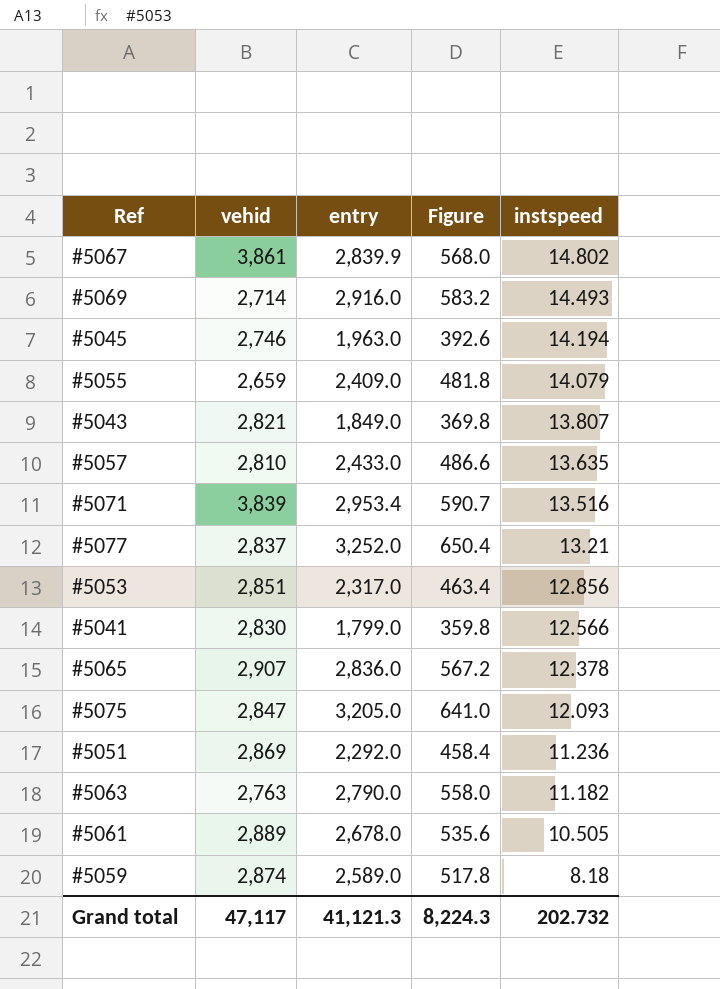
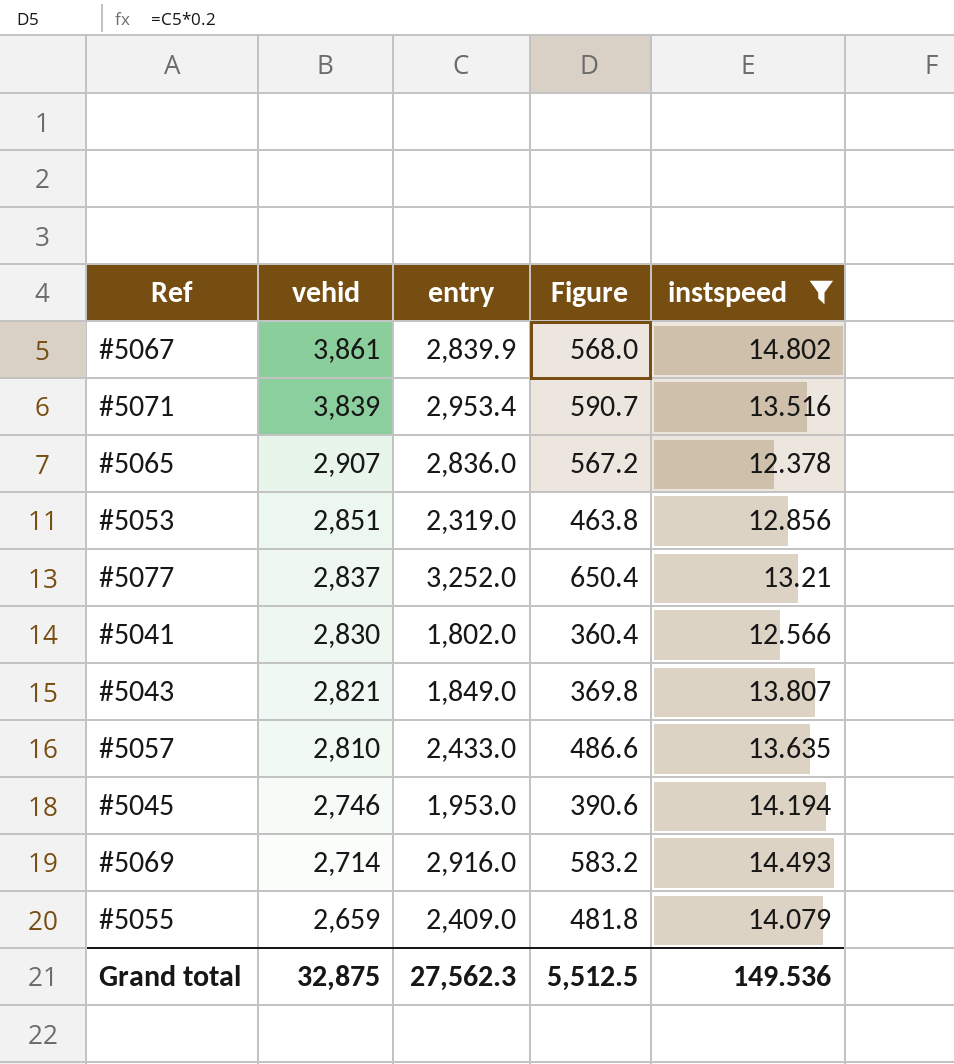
filter: none -> instspeed >= 12.378
row order: instspeed descending -> vehid descending
#5053 | entry: 2,317.0 -> 2,319.0
#5053 | Figure: 463.4 -> 463.8
#5041 | entry: 1,799.0 -> 1,802.0
#5041 | Figure: 359.8 -> 360.4
#5045 | entry: 1,963.0 -> 1,953.0
#5045 | Figure: 392.6 -> 390.6
Grand total | vehid: 47,117 -> 32,875
Grand total | entry: 41,121.3 -> 27,562.3
Grand total | Figure: 8,224.3 -> 5,512.5
Grand total | instspeed: 202.732 -> 149.536

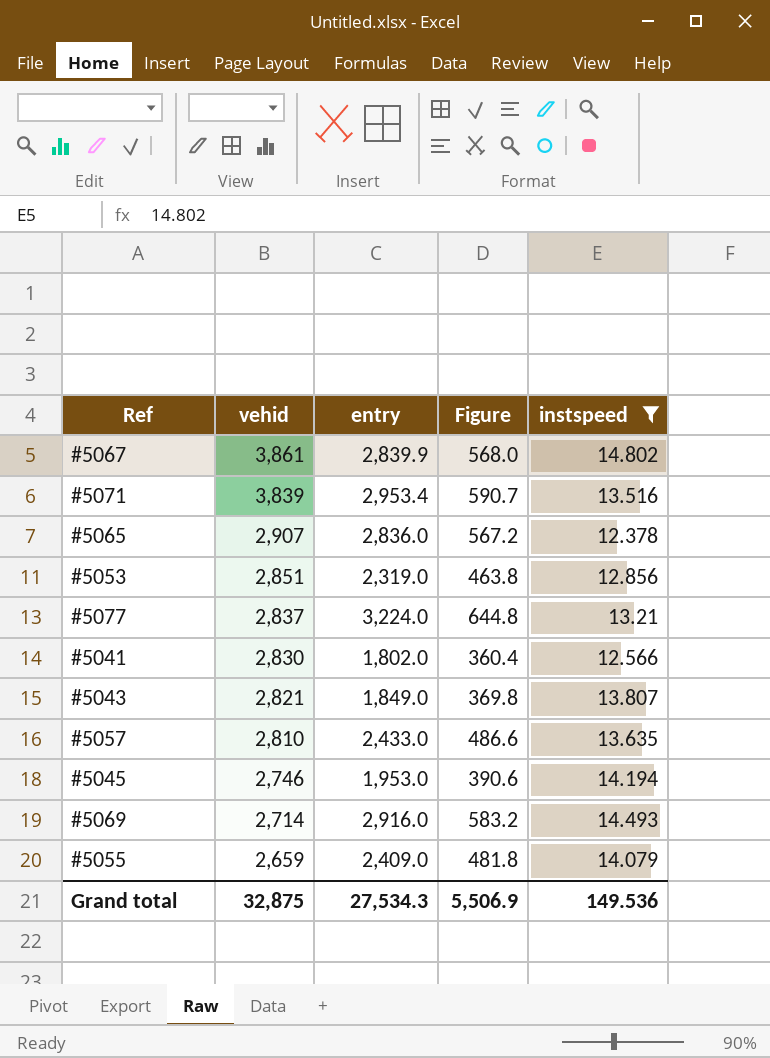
#5077 | entry: 3,252.0 -> 3,224.0
#5077 | Figure: 650.4 -> 644.8
Grand total | entry: 27,562.3 -> 27,534.3
Grand total | Figure: 5,512.5 -> 5,506.9

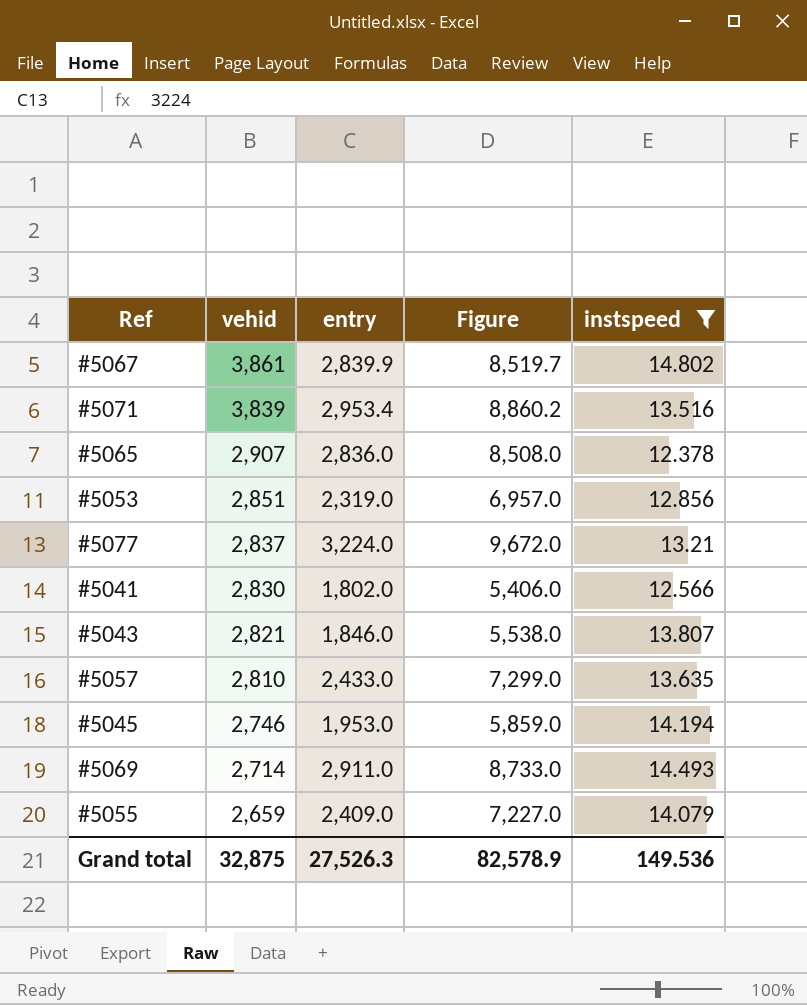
column Figure | formula: [entry] * 0.2 -> [entry] * 3
#5043 | entry: 1,849.0 -> 1,846.0
#5069 | entry: 2,916.0 -> 2,911.0
Grand total | entry: 27,534.3 -> 27,526.3
Grand total | Figure: 5,506.9 -> 82,578.9

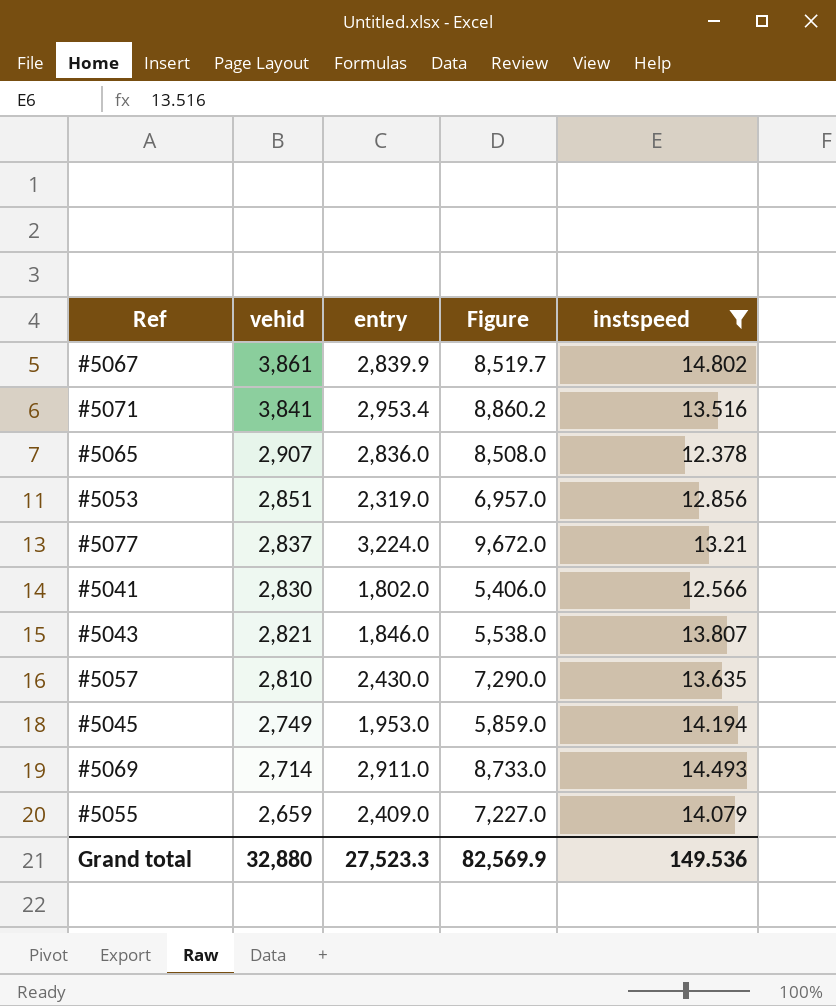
#5071 | vehid: 3,839 -> 3,841
#5057 | entry: 2,433.0 -> 2,430.0
#5057 | Figure: 7,299.0 -> 7,290.0
#5045 | vehid: 2,746 -> 2,749
Grand total | vehid: 32,875 -> 32,880
Grand total | entry: 27,526.3 -> 27,523.3
Grand total | Figure: 82,578.9 -> 82,569.9

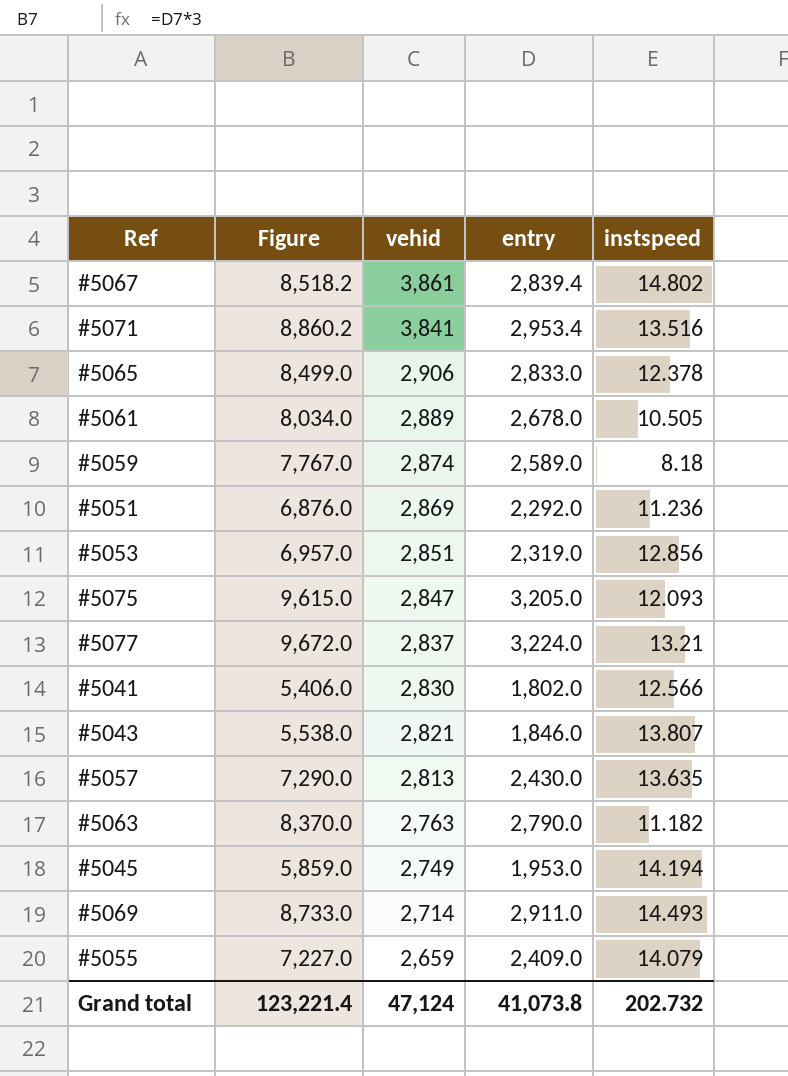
filter: instspeed >= 12.378 -> none
column Figure | position: 4 -> 2
#5067 | Figure: 8,519.7 -> 8,518.2
#5067 | entry: 2,839.9 -> 2,839.4
#5065 | Figure: 8,508.0 -> 8,499.0
#5065 | vehid: 2,907 -> 2,906
#5065 | entry: 2,836.0 -> 2,833.0
#5057 | vehid: 2,810 -> 2,813
Grand total | Figure: 82,569.9 -> 123,221.4
Grand total | vehid: 32,880 -> 47,124
Grand total | entry: 27,523.3 -> 41,073.8
Grand total | instspeed: 149.536 -> 202.732

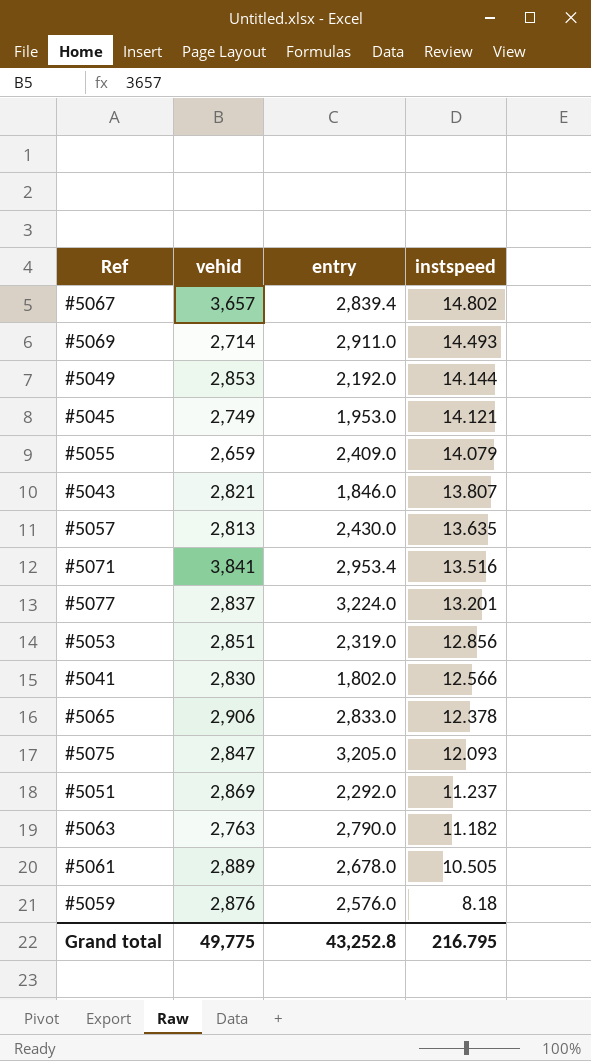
row order: vehid descending -> instspeed descending
column Figure | formula: [entry] * 3 -> none
#5067 | vehid: 3,861 -> 3,657
row #5049: none -> 2,853 | 2,192.0 | 14.144
#5045 | instspeed: 14.194 -> 14.121
#5077 | instspeed: 13.21 -> 13.201
#5051 | instspeed: 11.236 -> 11.237
#5059 | vehid: 2,874 -> 2,876
#5059 | entry: 2,589.0 -> 2,576.0
Grand total | vehid: 47,124 -> 49,775
Grand total | entry: 41,073.8 -> 43,252.8
Grand total | instspeed: 202.732 -> 216.795

